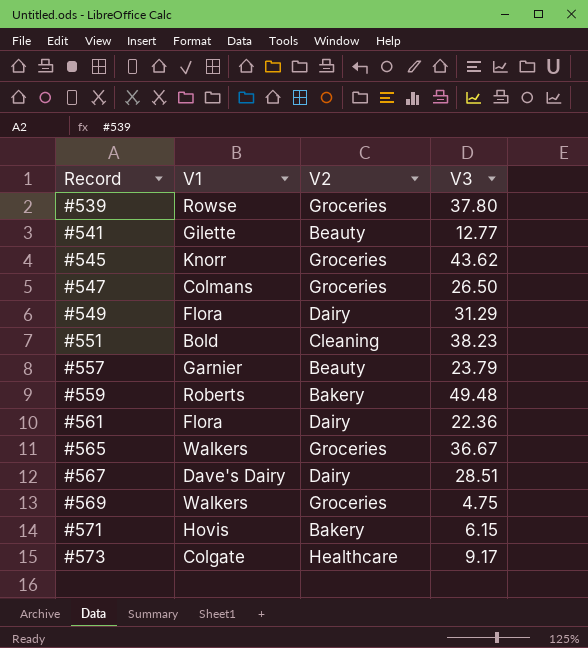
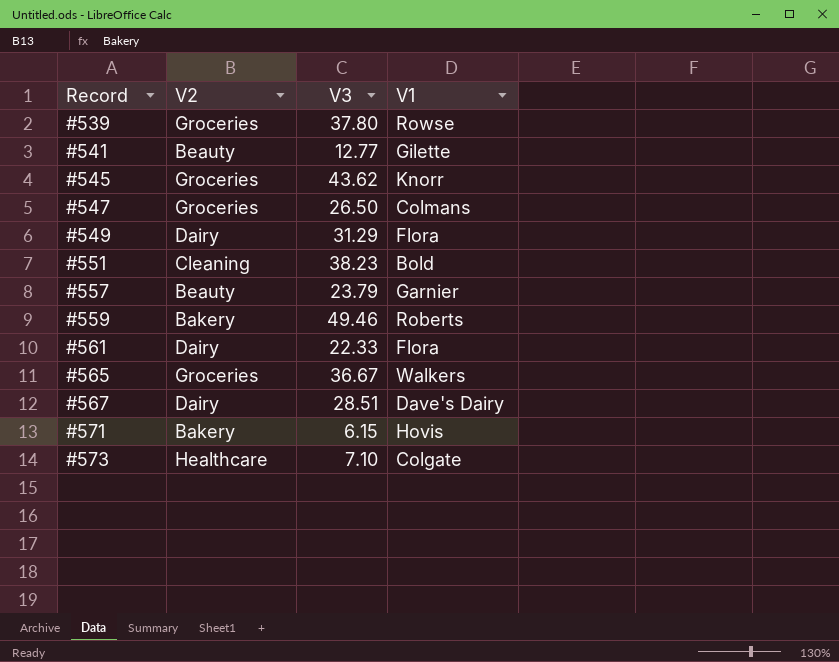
column V1 | position: 2 -> 4
row #569: Walkers | Groceries | 4.75 -> none
#559 | V3: 49.48 -> 49.46
#561 | V3: 22.36 -> 22.33
#573 | V3: 9.17 -> 7.10

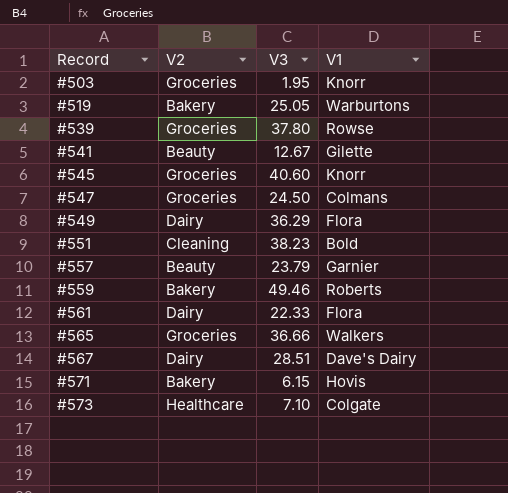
row #503: none -> Groceries | 1.95 | Knorr
row #519: none -> Bakery | 25.05 | Warburtons
#541 | V3: 12.77 -> 12.67
#545 | V3: 43.62 -> 40.60
#547 | V3: 26.50 -> 24.50
#549 | V3: 31.29 -> 36.29
#565 | V3: 36.67 -> 36.66

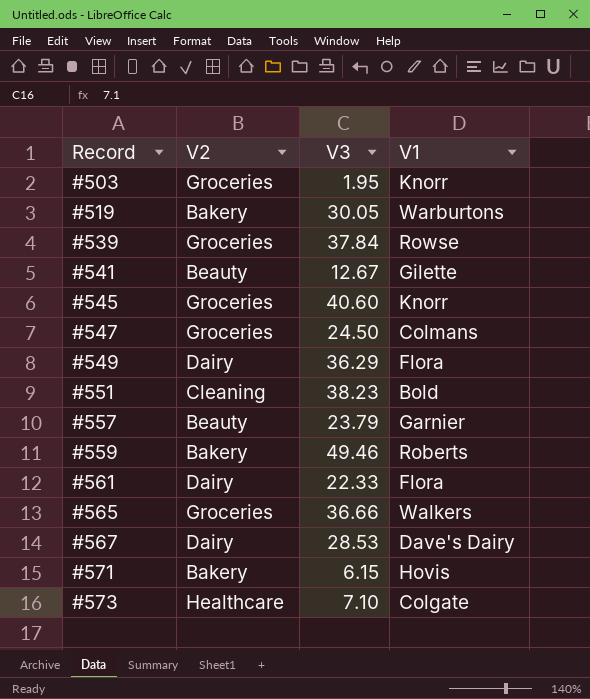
#519 | V3: 25.05 -> 30.05
#539 | V3: 37.80 -> 37.84
#567 | V3: 28.51 -> 28.53

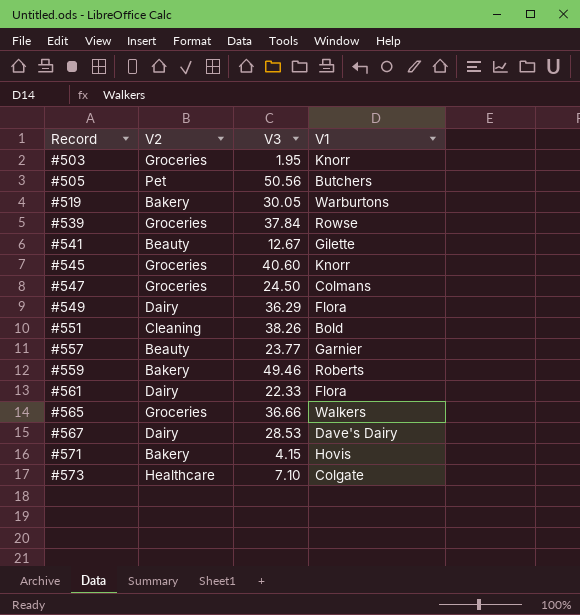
row #505: none -> Pet | 50.56 | Butchers
#551 | V3: 38.23 -> 38.26
#557 | V3: 23.79 -> 23.77
#571 | V3: 6.15 -> 4.15

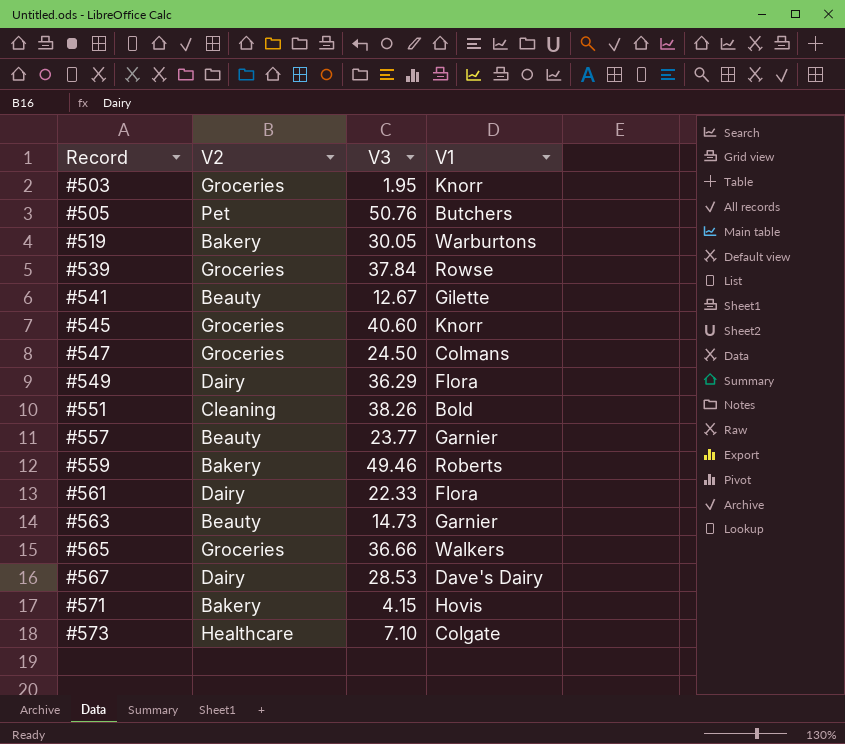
#505 | V3: 50.56 -> 50.76
row #563: none -> Beauty | 14.73 | Garnier

